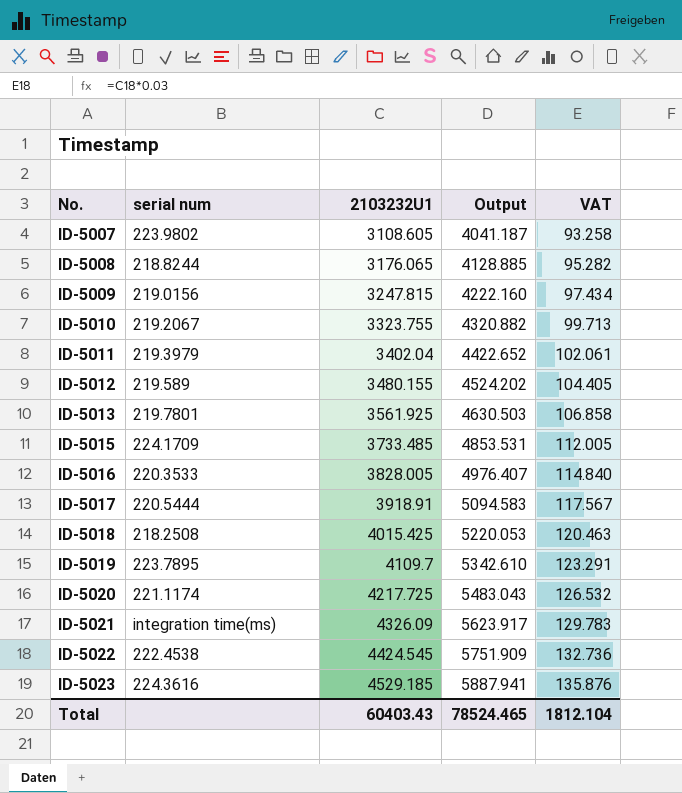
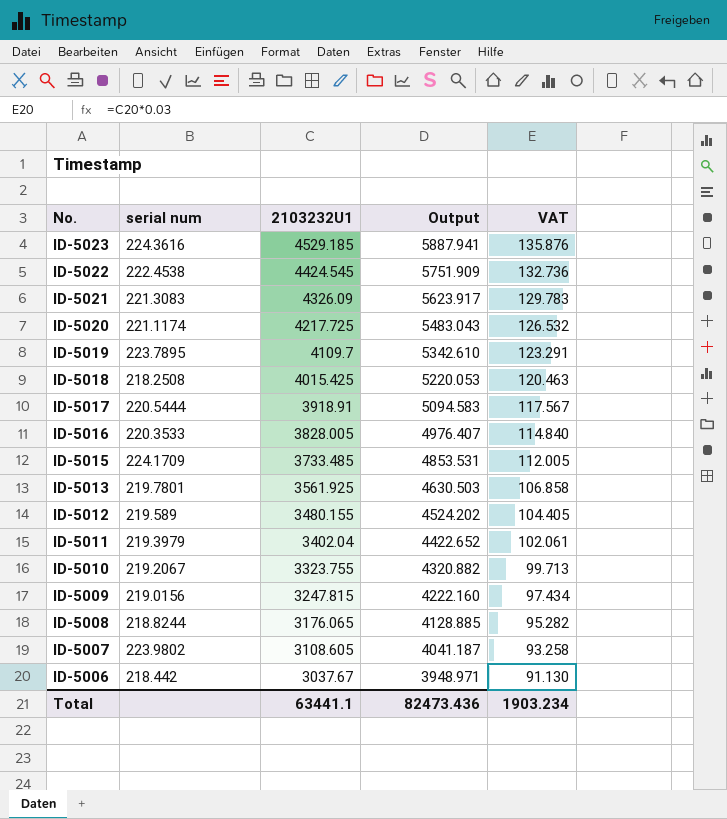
row order: No. ascending -> No. descending
ID-5021 | serial num: integration time(ms) -> 221.3083
row ID-5006: none -> 218.442 | 3037.67 | 3948.971 | 91.130
Total | 2103232U1: 60403.43 -> 63441.1
Total | Output: 78524.465 -> 82473.436
Total | VAT: 1812.104 -> 1903.234

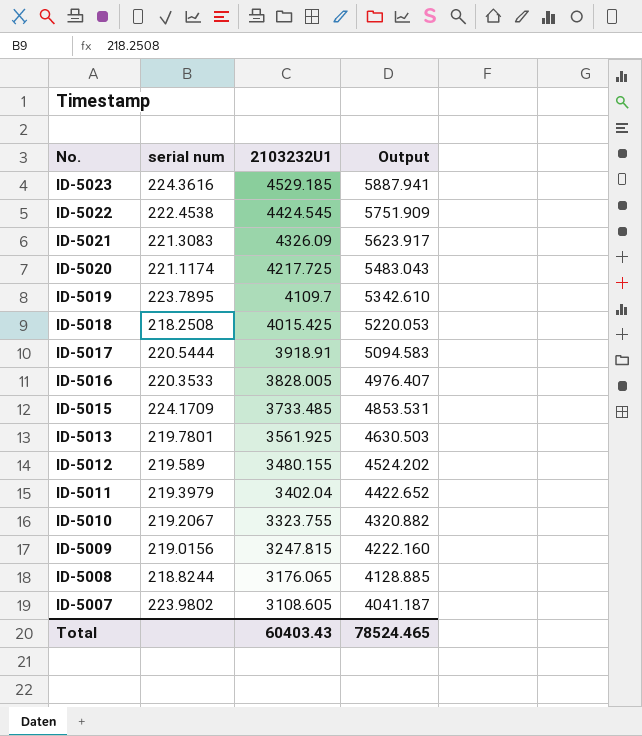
column VAT | formula: [2103232U1] * 0.03 -> none
row ID-5006: 218.442 | 3037.67 | 3948.971 | 91.130 -> none
Total | 2103232U1: 63441.1 -> 60403.43
Total | Output: 82473.436 -> 78524.465

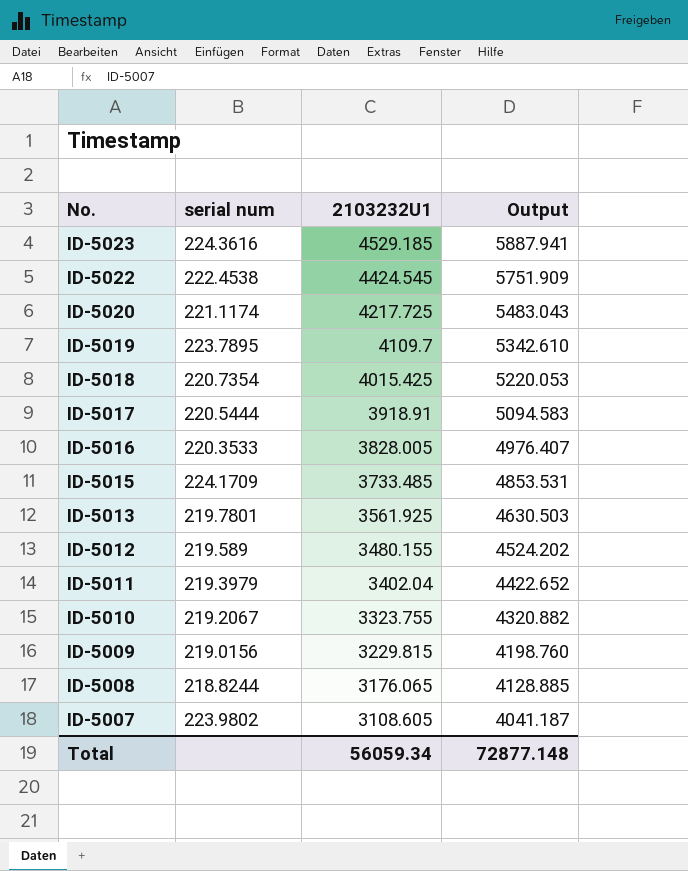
row ID-5021: 221.3083 | 4326.09 | 5623.917 -> none
ID-5018 | serial num: 218.2508 -> 220.7354
ID-5009 | 2103232U1: 3247.815 -> 3229.815
ID-5009 | Output: 4222.160 -> 4198.760
Total | 2103232U1: 60403.43 -> 56059.34
Total | Output: 78524.465 -> 72877.148

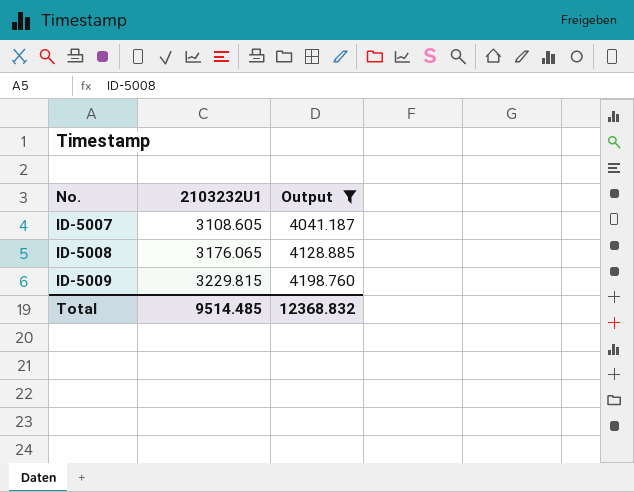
filter: none -> Output <= 4198.760
row order: No. descending -> No. ascending
column serial num | position: 2 -> none
Total | 2103232U1: 56059.34 -> 9514.485
Total | Output: 72877.148 -> 12368.832

